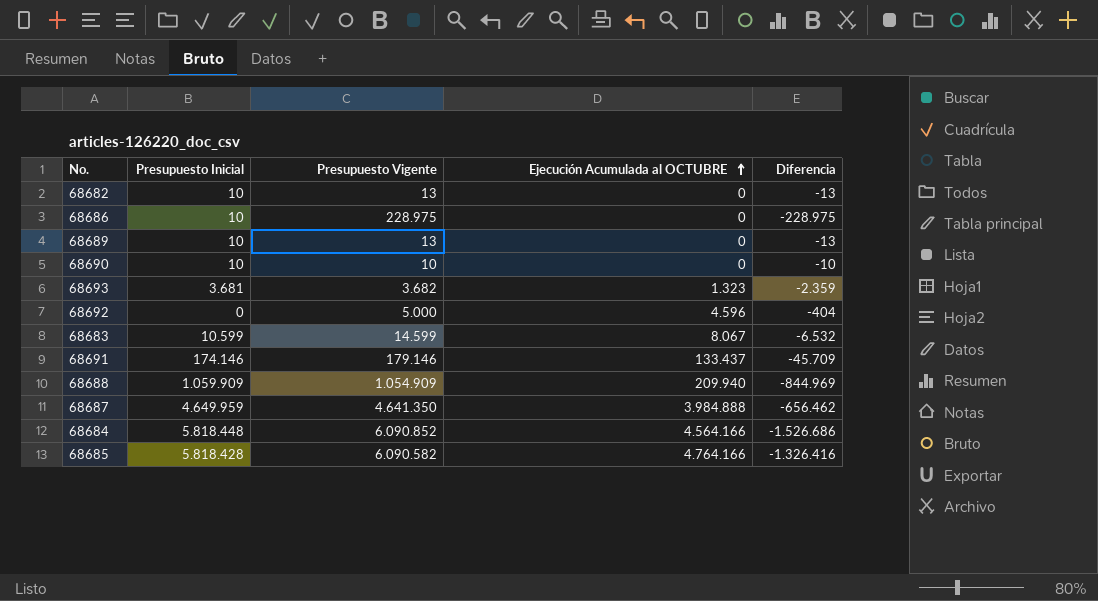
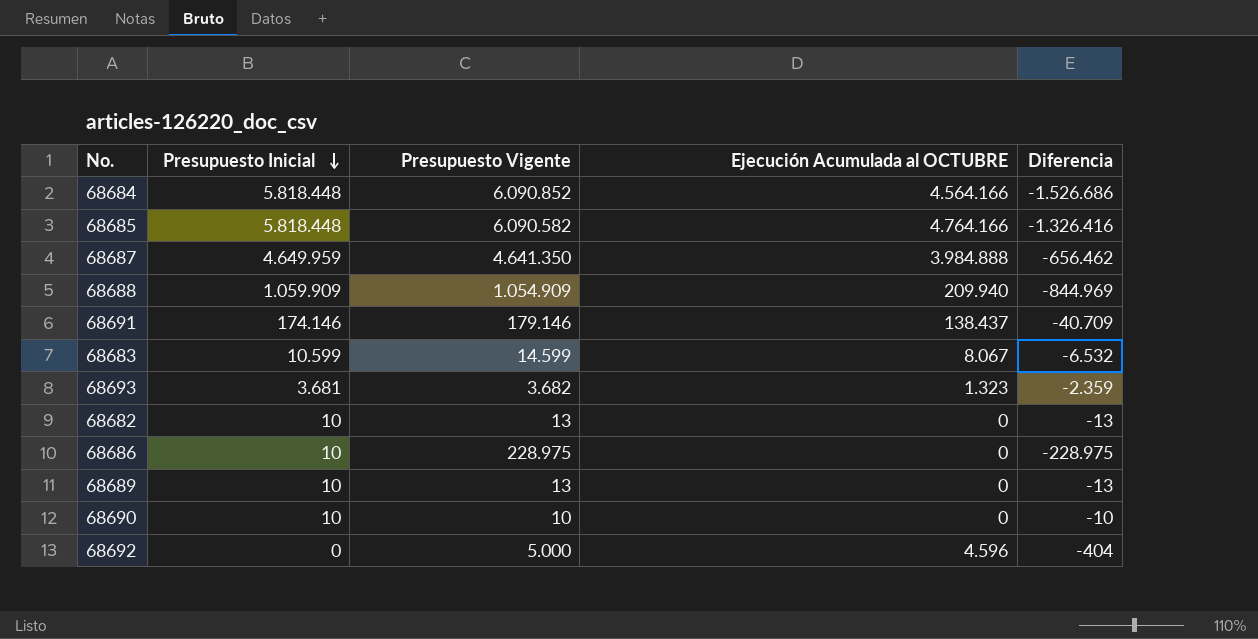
row order: Ejecución Acumulada al OCTUBRE ascending -> Presupuesto Inicial descending
68685 | Presupuesto Inicial: 5.818.428 -> 5.818.448
68691 | Ejecución Acumulada al OCTUBRE: 133.437 -> 138.437
68691 | Diferencia: -45.709 -> -40.709

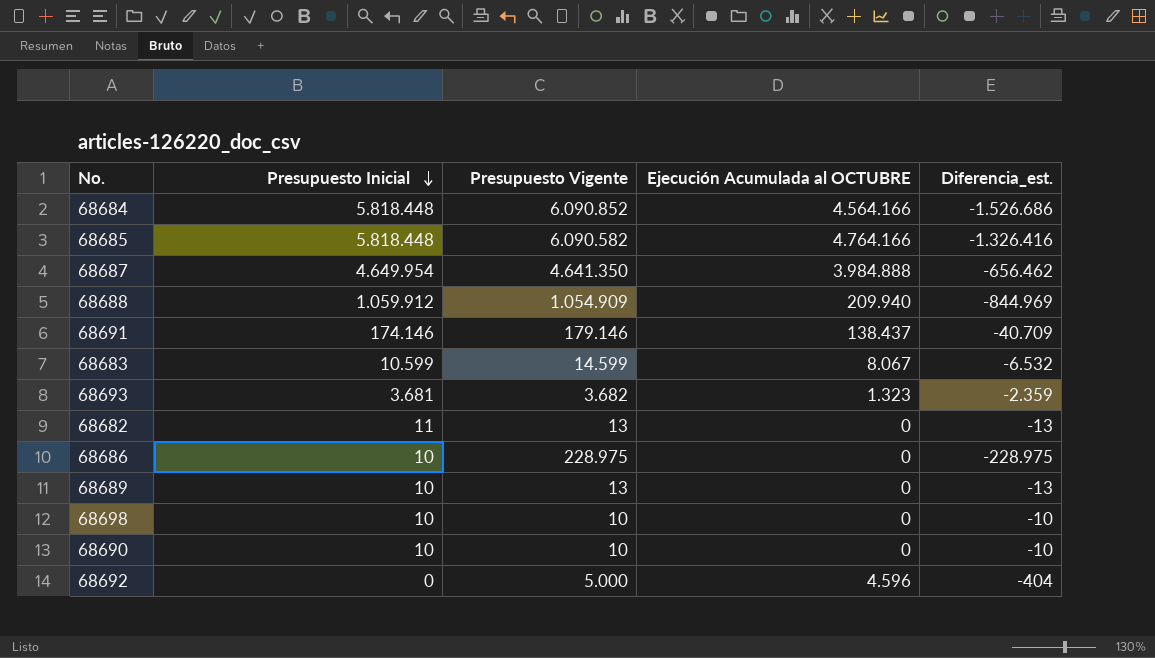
column name: Diferencia -> Diferencia_est.
68687 | Presupuesto Inicial: 4.649.959 -> 4.649.954
68688 | Presupuesto Inicial: 1.059.909 -> 1.059.912
68682 | Presupuesto Inicial: 10 -> 11
row 68698: none -> 10 | 10 | 0 | -10

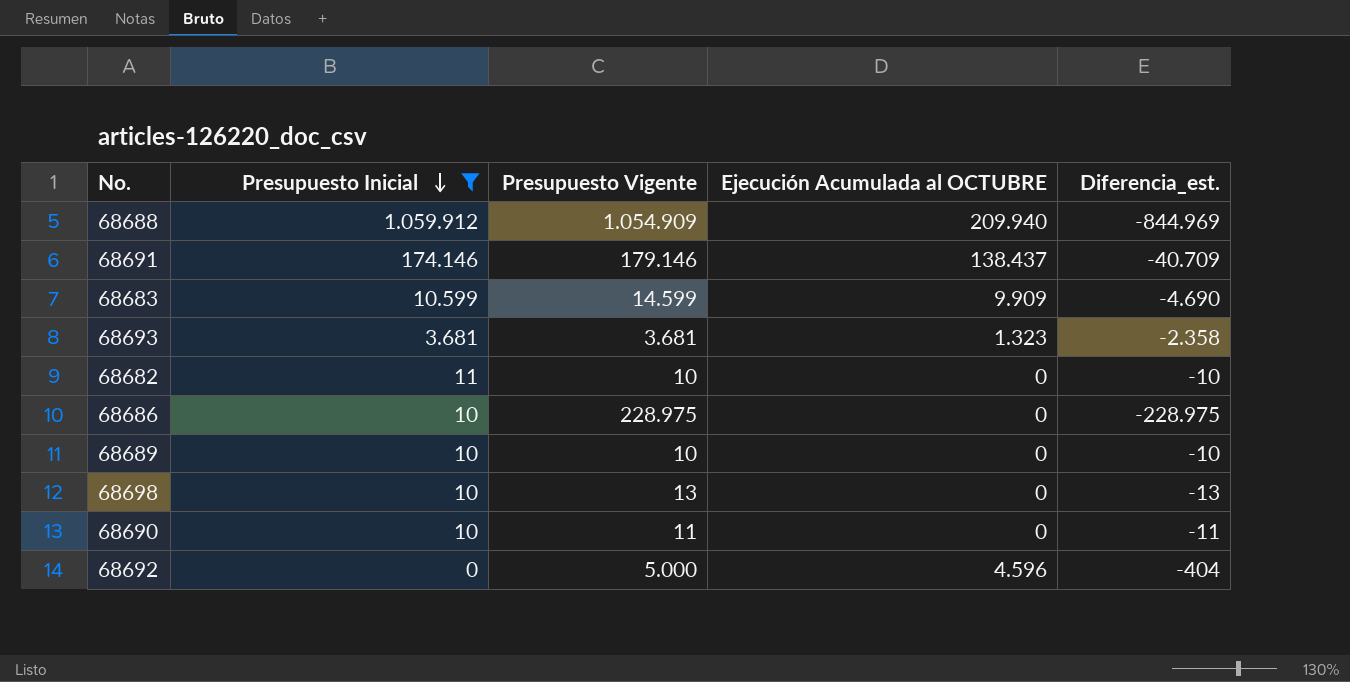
filter: none -> Presupuesto Inicial <= 1.059.912
68683 | Ejecución Acumulada al OCTUBRE: 8.067 -> 9.909
68683 | Diferencia_est.: -6.532 -> -4.690
68693 | Presupuesto Vigente: 3.682 -> 3.681
68693 | Diferencia_est.: -2.359 -> -2.358
68682 | Presupuesto Vigente: 13 -> 10
68682 | Diferencia_est.: -13 -> -10
68689 | Presupuesto Vigente: 13 -> 10
68689 | Diferencia_est.: -13 -> -10
68698 | Presupuesto Vigente: 10 -> 13
68698 | Diferencia_est.: -10 -> -13
68690 | Presupuesto Vigente: 10 -> 11
68690 | Diferencia_est.: -10 -> -11

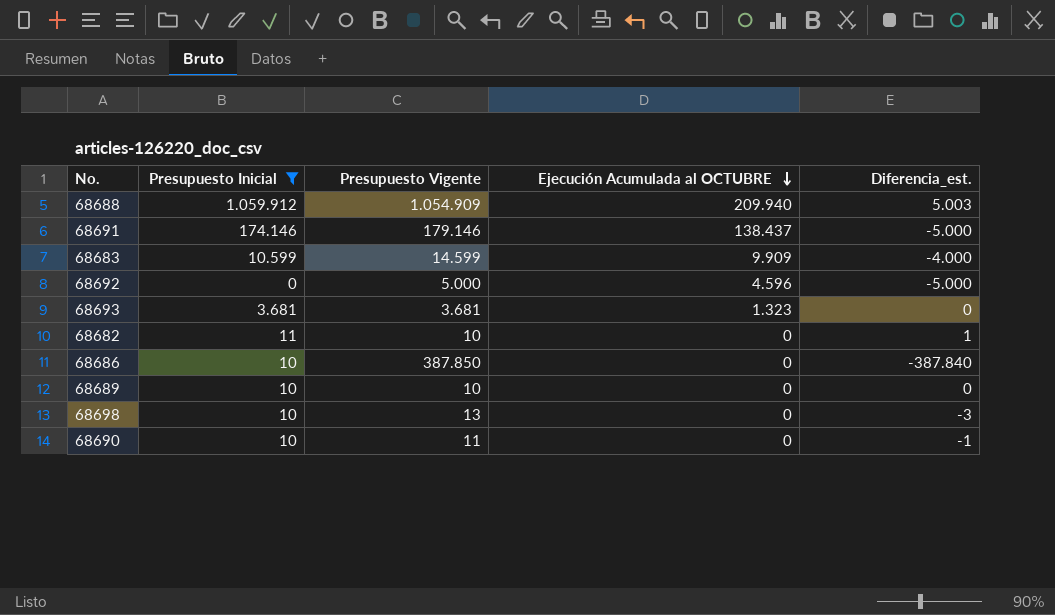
row order: Presupuesto Inicial descending -> Ejecución Acumulada al OCTUBRE descending
column Diferencia_est. | formula: [Ejecución Acumulada al OCTUBRE] - [Presupuesto Vigente] -> [Presupuesto Inicial] - [Presupuesto Vigente]
68686 | Presupuesto Vigente: 228.975 -> 387.850

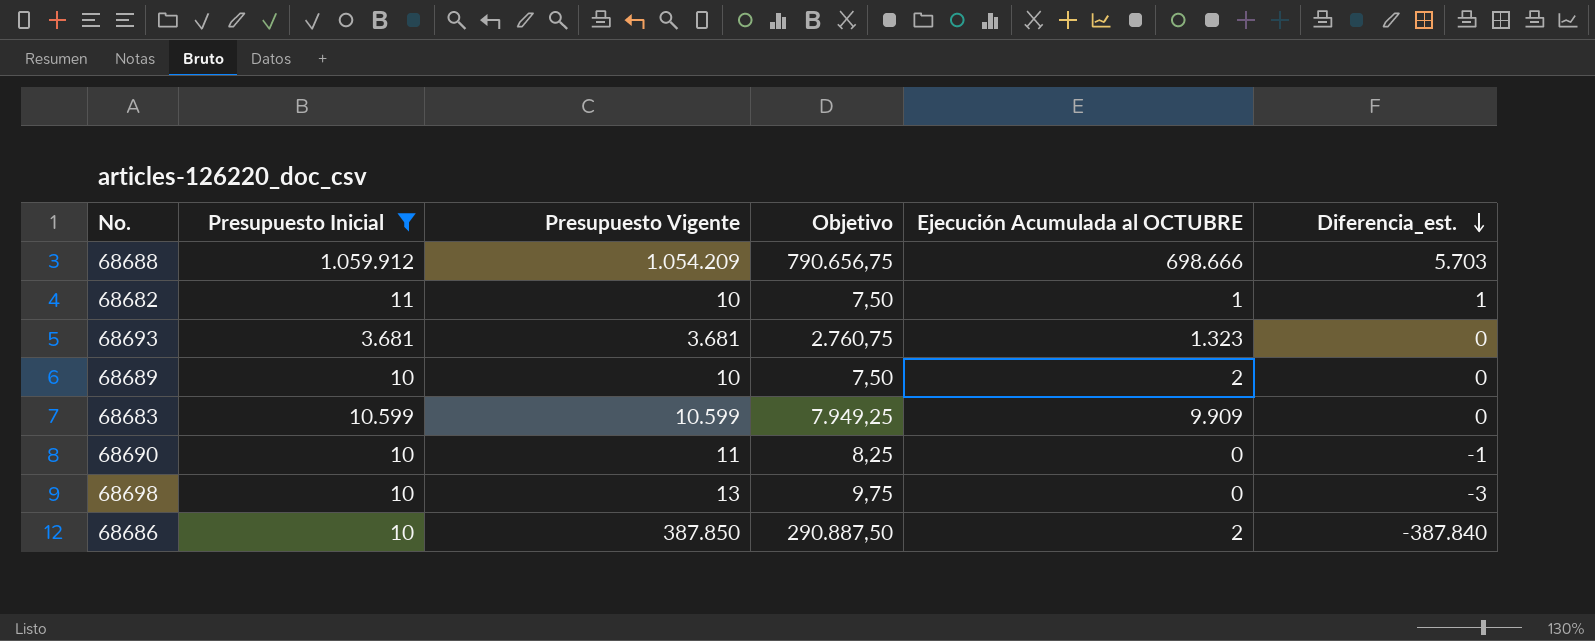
row order: Ejecución Acumulada al OCTUBRE descending -> Diferencia_est. descending
column Objetivo | formula: none -> [Presupuesto Vigente] * 0,75
row 68691: 174.146 | 179.146 | 138.437 | -5.000 -> none
row 68692: 0 | 5.000 | 4.596 | -5.000 -> none
68688 | Presupuesto Vigente: 1.054.909 -> 1.054.209
68688 | Ejecución Acumulada al OCTUBRE: 209.940 -> 698.666
68688 | Diferencia_est.: 5.003 -> 5.703
68682 | Ejecución Acumulada al OCTUBRE: 0 -> 1
68689 | Ejecución Acumulada al OCTUBRE: 0 -> 2
68683 | Presupuesto Vigente: 14.599 -> 10.599
68683 | Diferencia_est.: -4.000 -> 0
68686 | Ejecución Acumulada al OCTUBRE: 0 -> 2

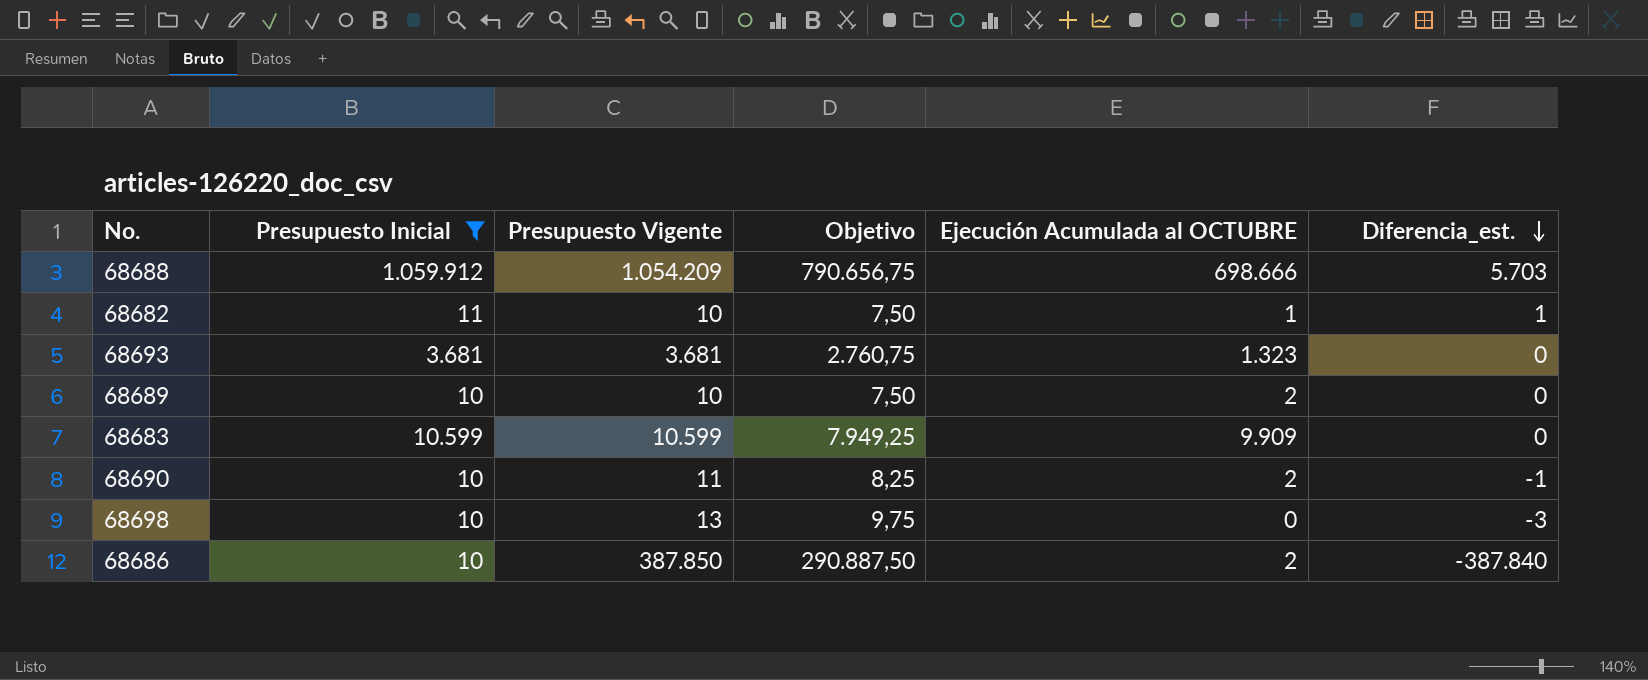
68690 | Ejecución Acumulada al OCTUBRE: 0 -> 2

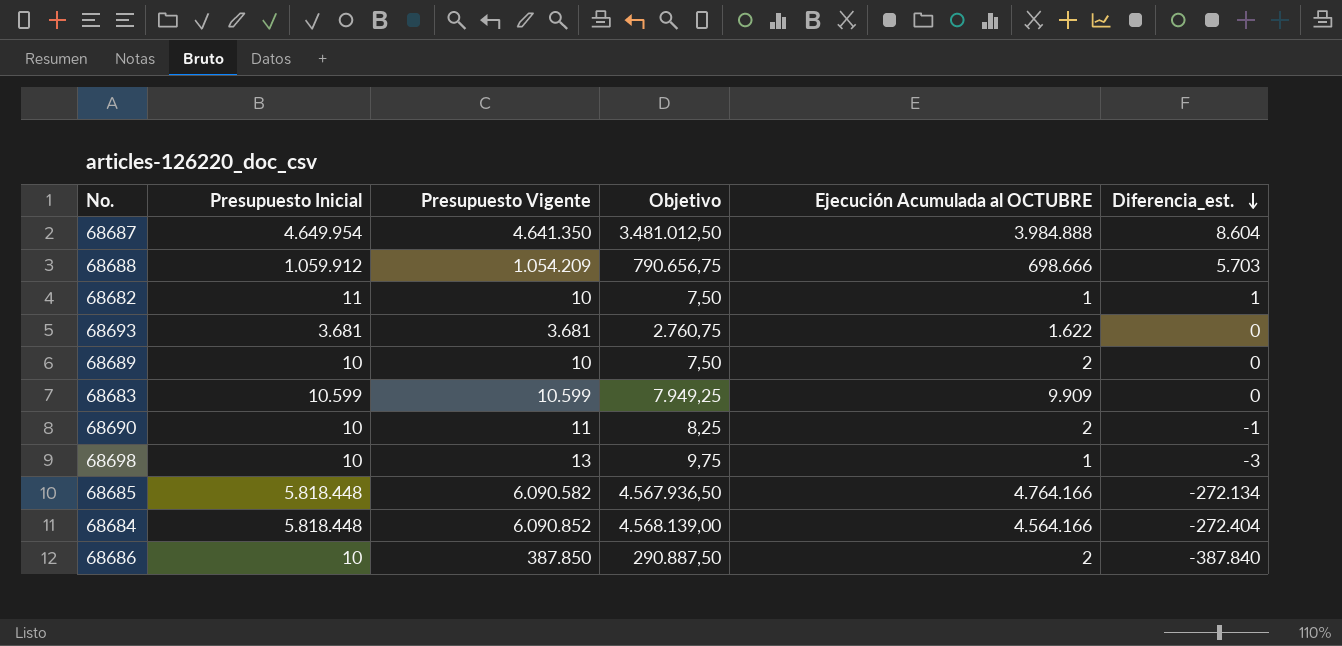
filter: Presupuesto Inicial <= 1.059.912 -> none
68693 | Ejecución Acumulada al OCTUBRE: 1.323 -> 1.622
68698 | Ejecución Acumulada al OCTUBRE: 0 -> 1

